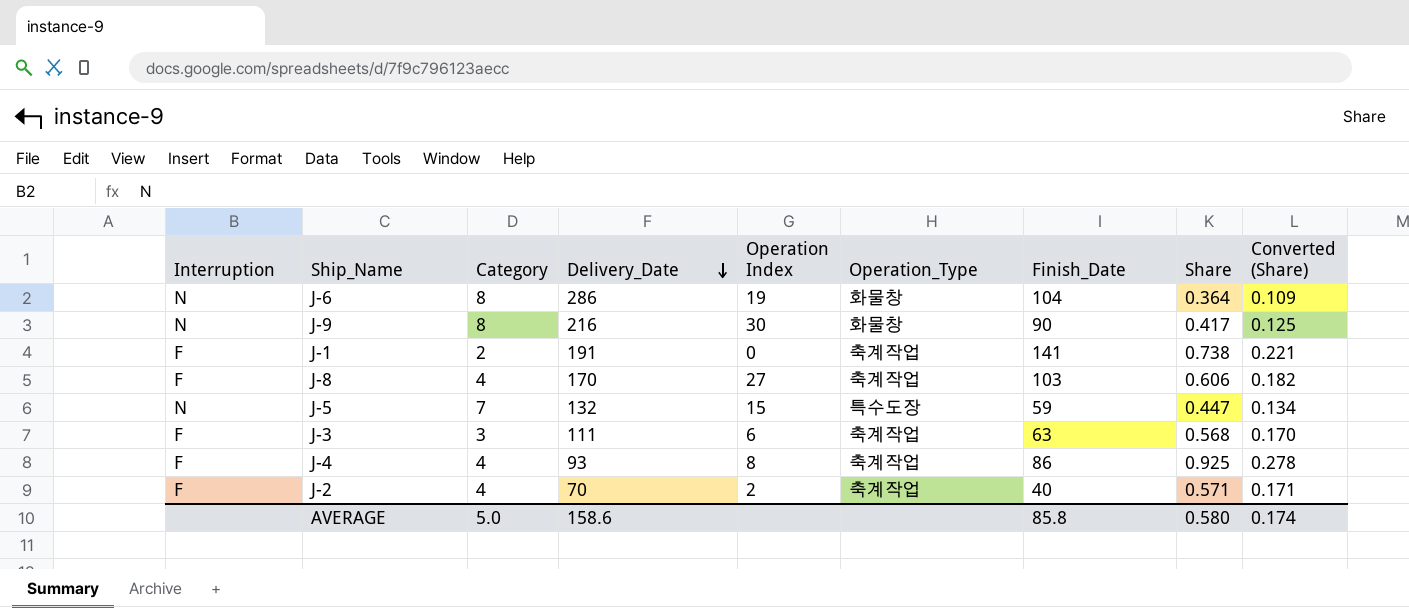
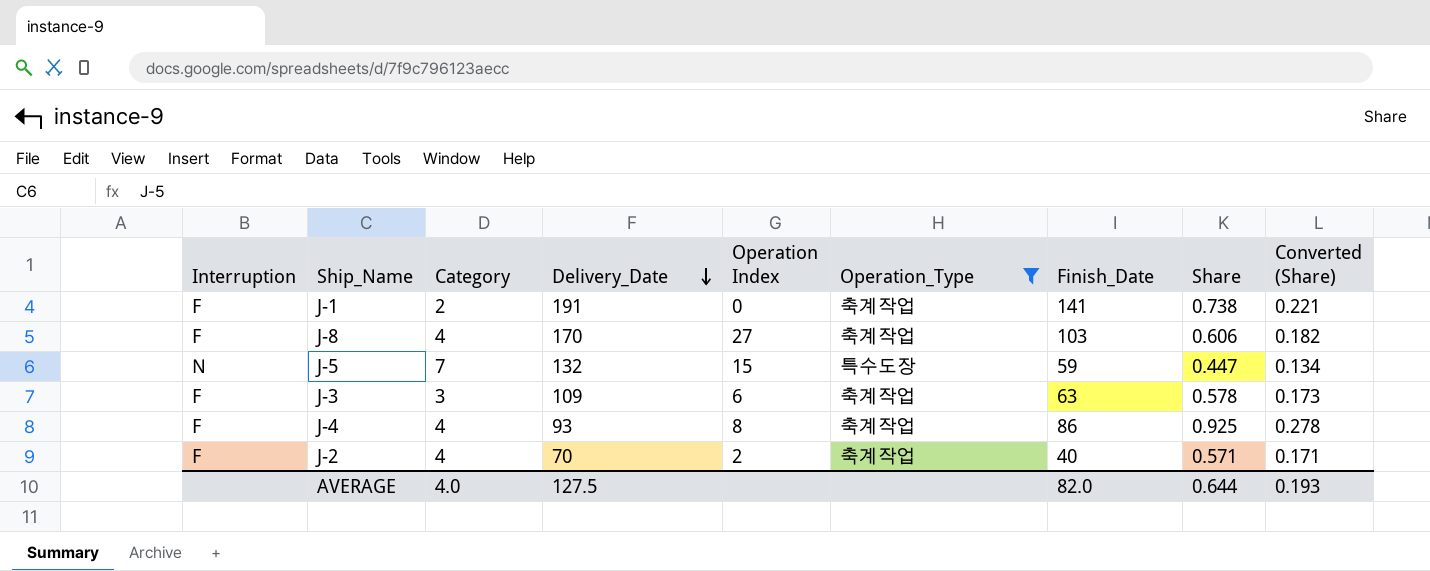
filter: none -> Operation_Type != 화물창
J-3 | Delivery_Date: 111 -> 109
J-3 | Share: 0.568 -> 0.578
J-3 | Converted (Share): 0.170 -> 0.173
AVERAGE | Category: 5.0 -> 4.0
AVERAGE | Delivery_Date: 158.6 -> 127.5
AVERAGE | Finish_Date: 85.8 -> 82.0
AVERAGE | Share: 0.580 -> 0.644
AVERAGE | Converted (Share): 0.174 -> 0.193

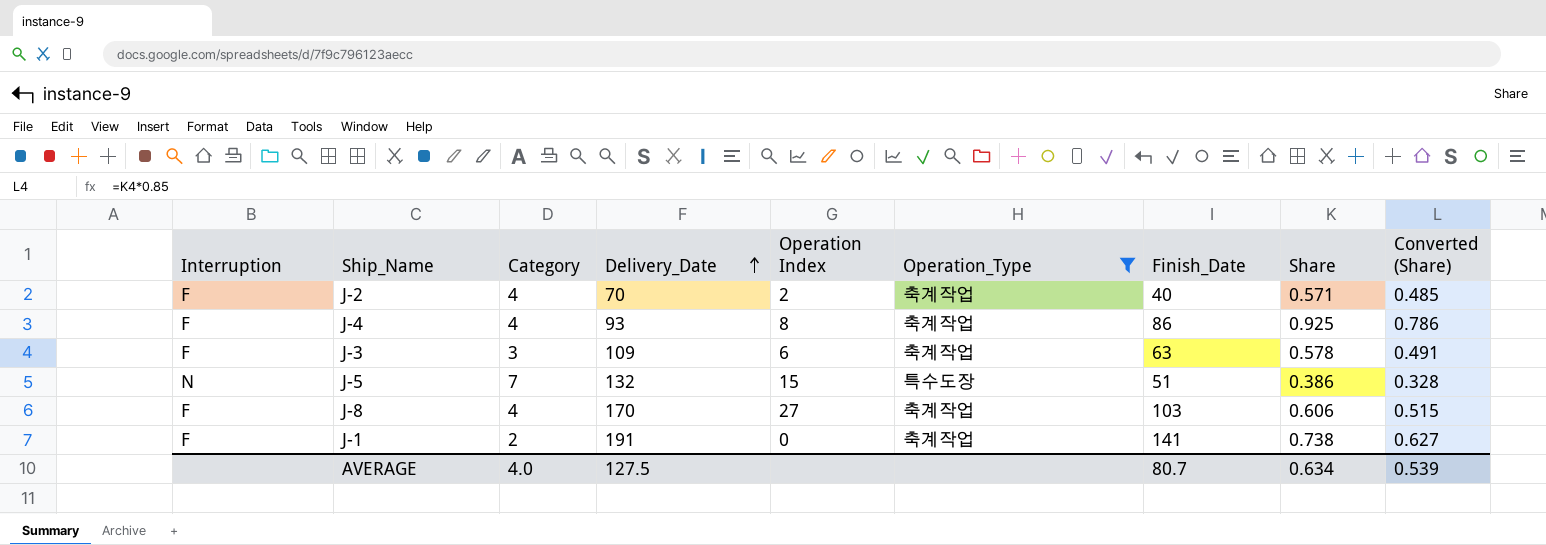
row order: Delivery_Date descending -> Delivery_Date ascending
column Converted (Share) | formula: [Share] * 0.3 -> [Share] * 0.85
J-5 | Finish_Date: 59 -> 51
J-5 | Share: 0.447 -> 0.386
AVERAGE | Finish_Date: 82.0 -> 80.7
AVERAGE | Share: 0.644 -> 0.634
AVERAGE | Converted (Share): 0.193 -> 0.539

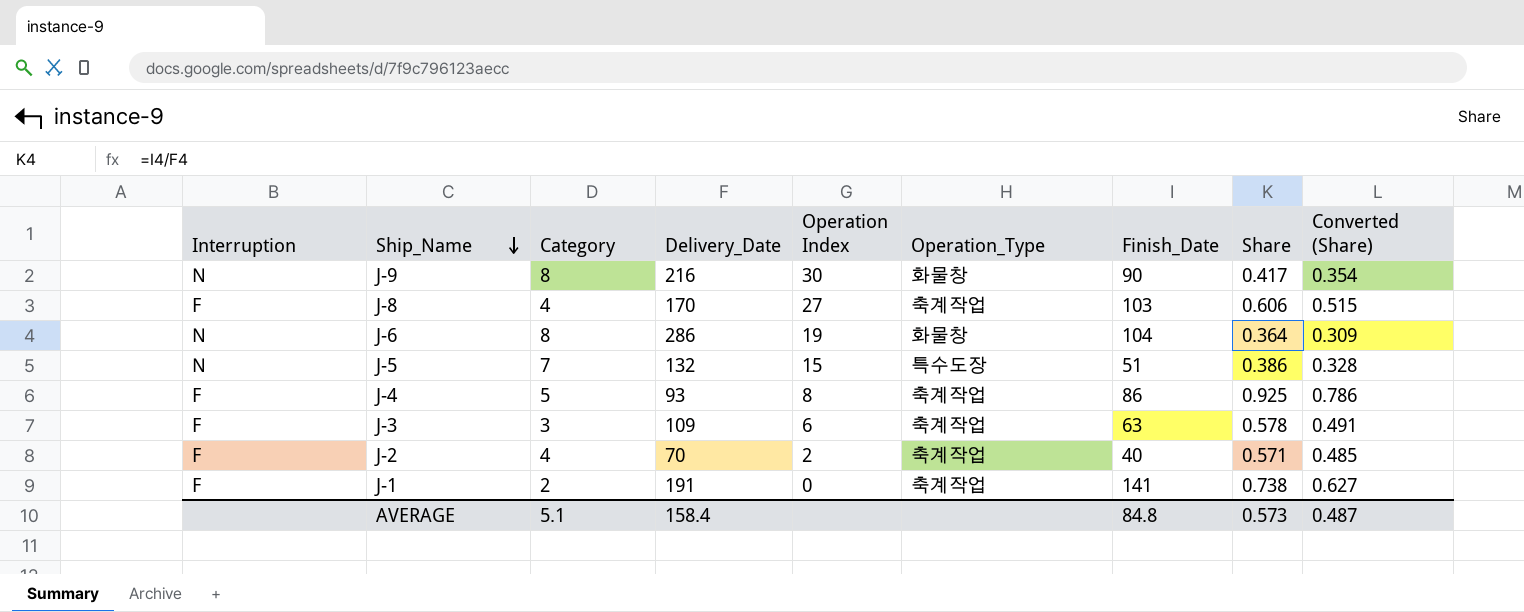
filter: Operation_Type != 화물창 -> none
row order: Delivery_Date ascending -> Ship_Name descending
J-4 | Category: 4 -> 5
AVERAGE | Category: 4.0 -> 5.1
AVERAGE | Delivery_Date: 127.5 -> 158.4
AVERAGE | Finish_Date: 80.7 -> 84.8
AVERAGE | Share: 0.634 -> 0.573
AVERAGE | Converted (Share): 0.539 -> 0.487

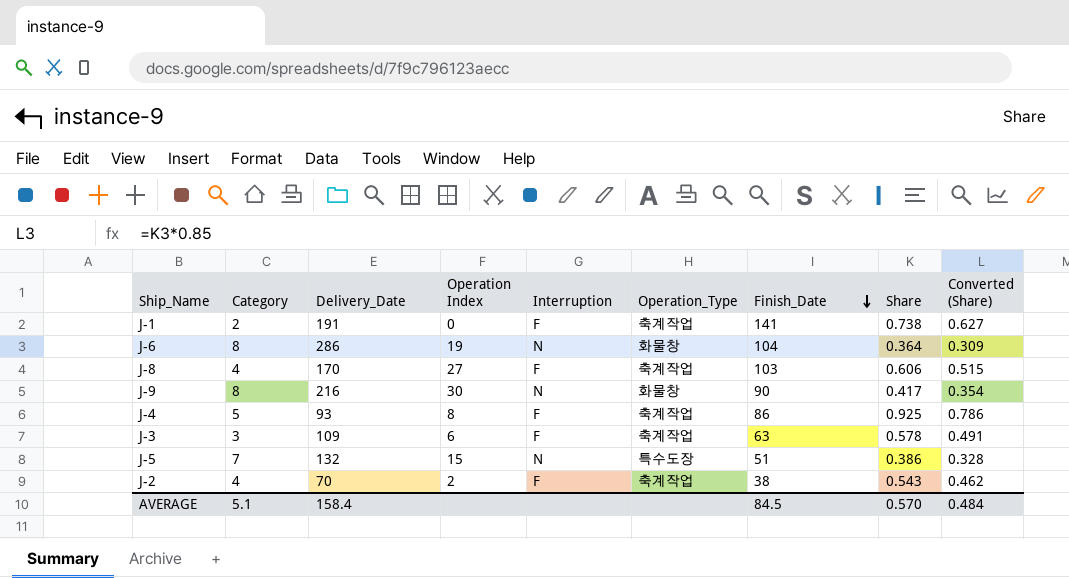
row order: Ship_Name descending -> Finish_Date descending
column Interruption | position: 1 -> 5
J-2 | Finish_Date: 40 -> 38
J-2 | Share: 0.571 -> 0.543
J-2 | Converted (Share): 0.485 -> 0.462
AVERAGE | Finish_Date: 84.8 -> 84.5
AVERAGE | Share: 0.573 -> 0.570
AVERAGE | Converted (Share): 0.487 -> 0.484

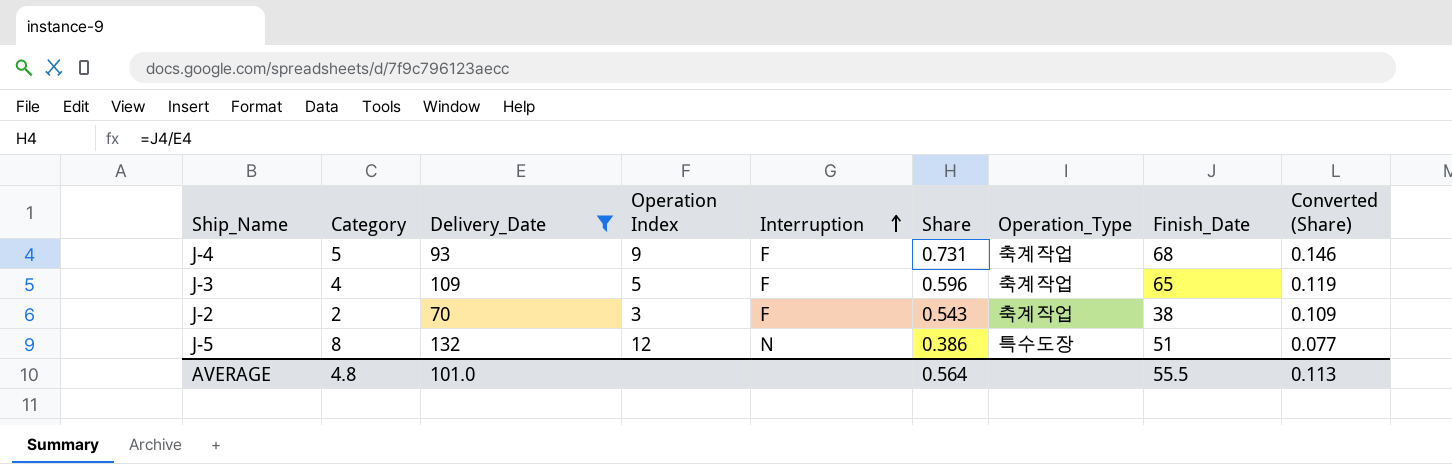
filter: none -> Delivery_Date <= 132
row order: Finish_Date descending -> Interruption ascending
column Share | position: 8 -> 6
column Converted (Share) | formula: [Share] * 0.85 -> [Share] * 0.2
J-4 | Operation Index: 8 -> 9
J-4 | Share: 0.925 -> 0.731
J-4 | Finish_Date: 86 -> 68
J-3 | Category: 3 -> 4
J-3 | Operation Index: 6 -> 5
J-3 | Share: 0.578 -> 0.596
J-3 | Finish_Date: 63 -> 65
J-2 | Category: 4 -> 2
J-2 | Operation Index: 2 -> 3
J-5 | Category: 7 -> 8
J-5 | Operation Index: 15 -> 12
AVERAGE | Category: 5.1 -> 4.8
AVERAGE | Delivery_Date: 158.4 -> 101.0
AVERAGE | Share: 0.570 -> 0.564
AVERAGE | Finish_Date: 84.5 -> 55.5
AVERAGE | Converted (Share): 0.484 -> 0.113

